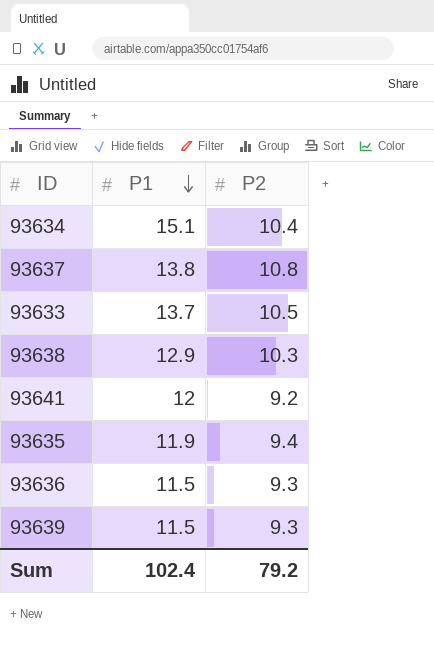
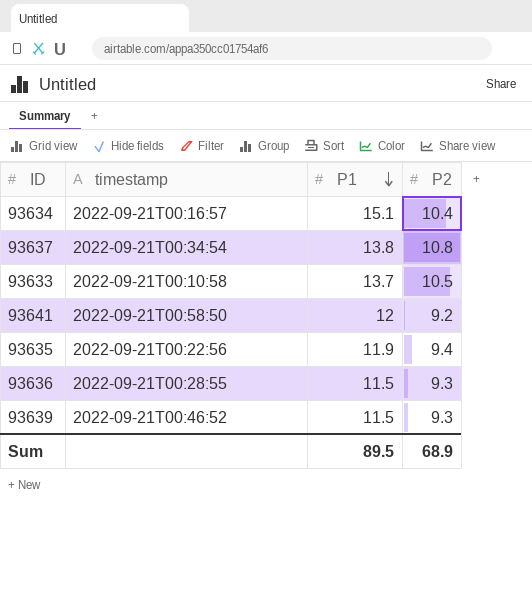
column timestamp | position: none -> 2
row 93638: 12.9 | 10.3 -> none
Sum | P1: 102.4 -> 89.5
Sum | P2: 79.2 -> 68.9

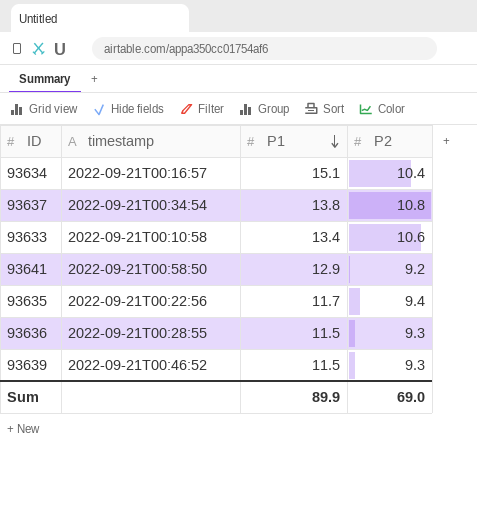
93633 | P1: 13.7 -> 13.4
93633 | P2: 10.5 -> 10.6
93641 | P1: 12 -> 12.9
93635 | P1: 11.9 -> 11.7
Sum | P1: 89.5 -> 89.9
Sum | P2: 68.9 -> 69.0

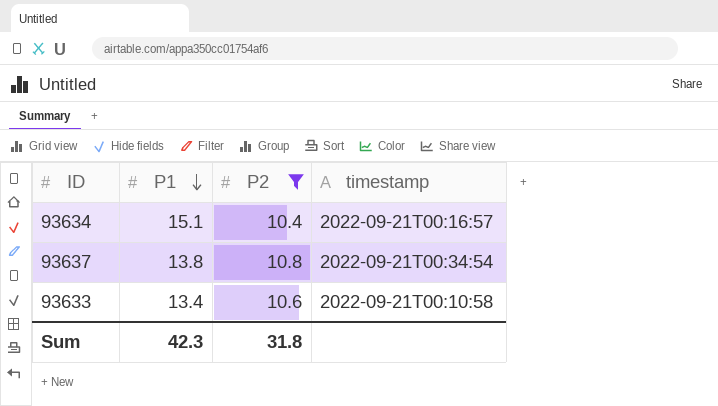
filter: none -> P2 >= 10.4
column timestamp | position: 2 -> 4
Sum | P1: 89.9 -> 42.3
Sum | P2: 69.0 -> 31.8

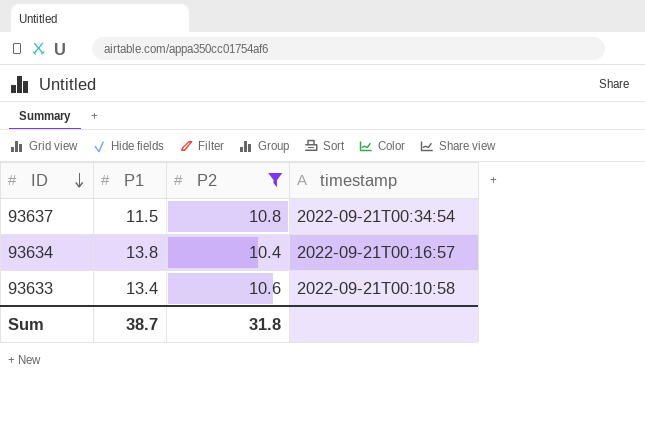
row order: P1 descending -> ID descending
93637 | P1: 13.8 -> 11.5
93634 | P1: 15.1 -> 13.8
Sum | P1: 42.3 -> 38.7

